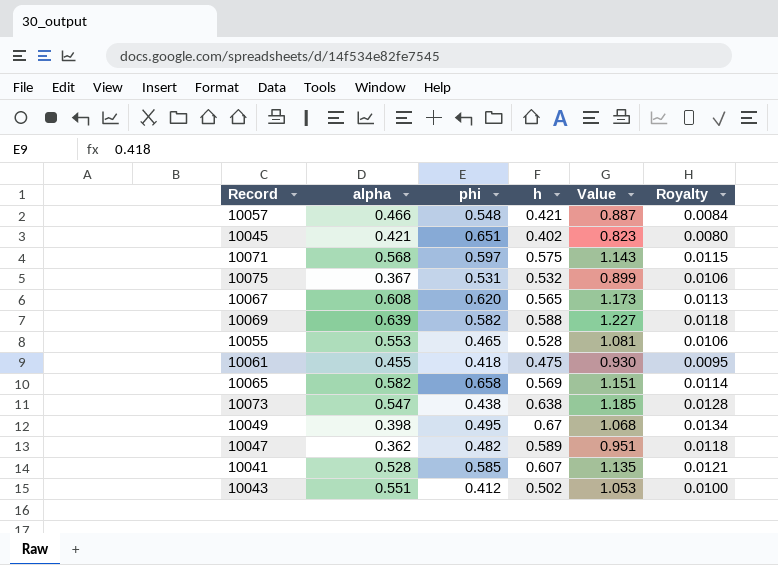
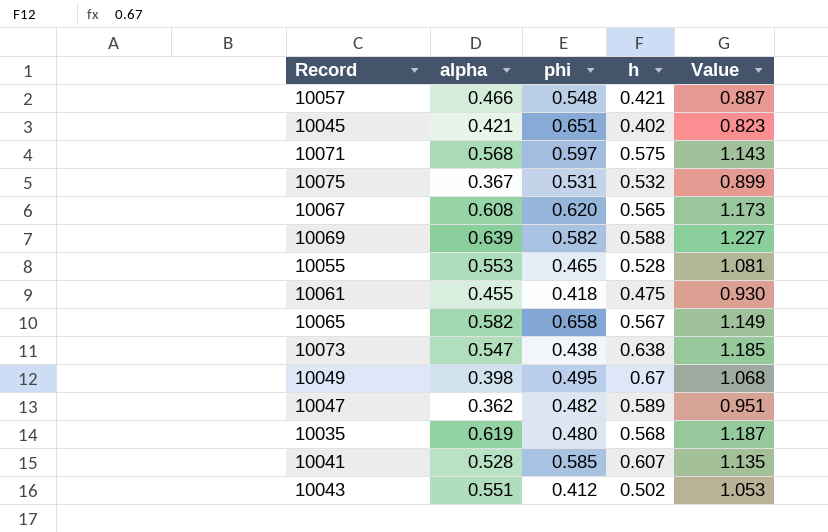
column Royalty | formula: [h] * 0.02 -> none
10065 | h: 0.569 -> 0.567
10065 | Value: 1.151 -> 1.149
row 10035: none -> 0.619 | 0.480 | 0.568 | 1.187

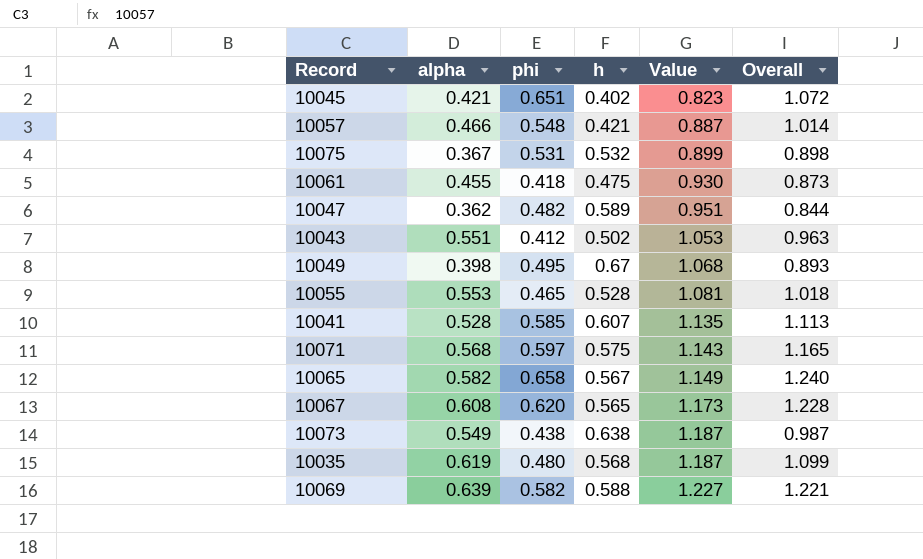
row order: none -> Value ascending
column Overall | formula: none -> [alpha] + [phi]
10073 | alpha: 0.547 -> 0.549
10073 | Value: 1.185 -> 1.187

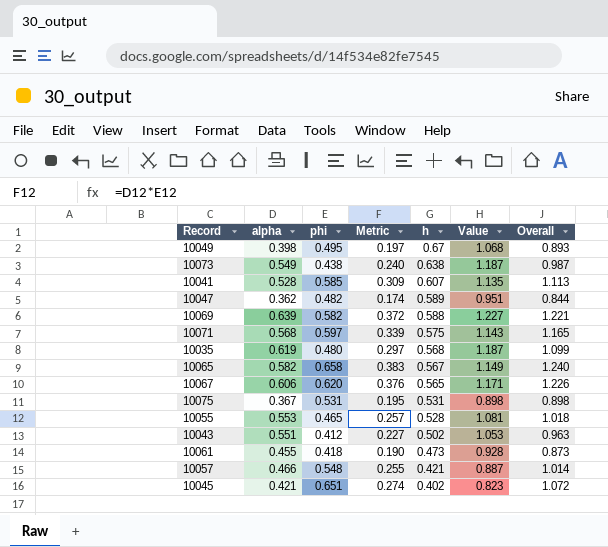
row order: Value ascending -> h descending
column Metric | formula: none -> [alpha] * [phi]
10067 | alpha: 0.608 -> 0.606
10067 | Value: 1.173 -> 1.171
10067 | Overall: 1.228 -> 1.226
10075 | h: 0.532 -> 0.531
10075 | Value: 0.899 -> 0.898
10061 | h: 0.475 -> 0.473
10061 | Value: 0.930 -> 0.928

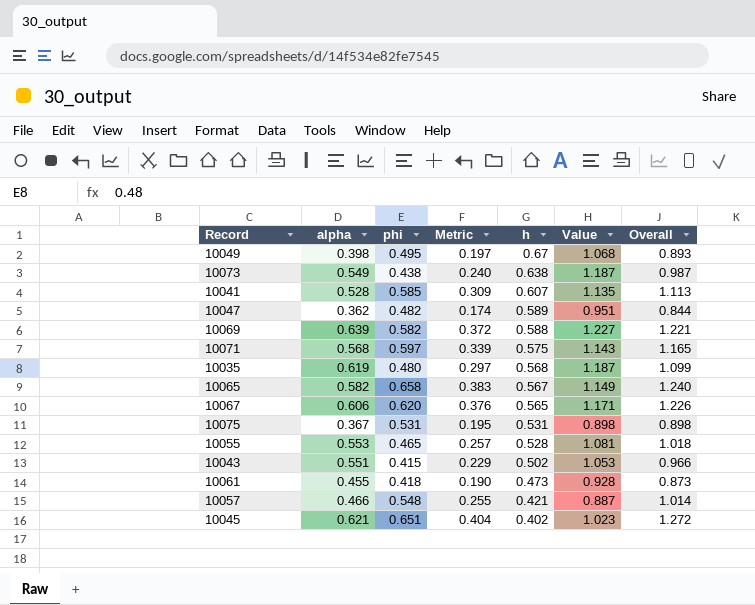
10043 | phi: 0.412 -> 0.415
10043 | Metric: 0.227 -> 0.229
10043 | Overall: 0.963 -> 0.966
10045 | alpha: 0.421 -> 0.621
10045 | Metric: 0.274 -> 0.404
10045 | Value: 0.823 -> 1.023
10045 | Overall: 1.072 -> 1.272

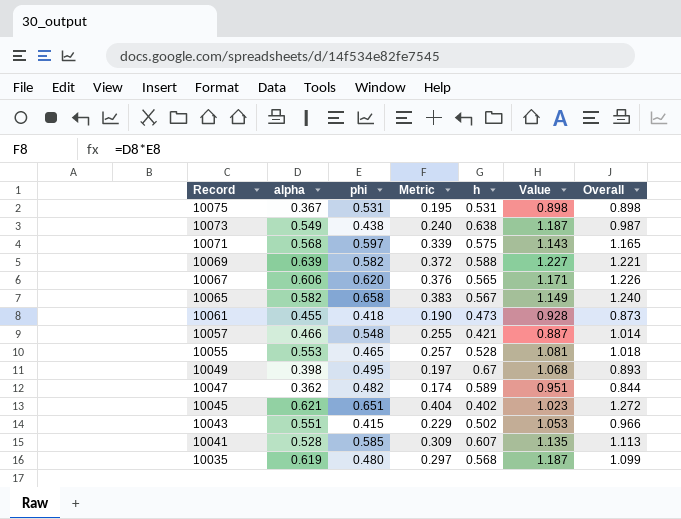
row order: h descending -> Record descending

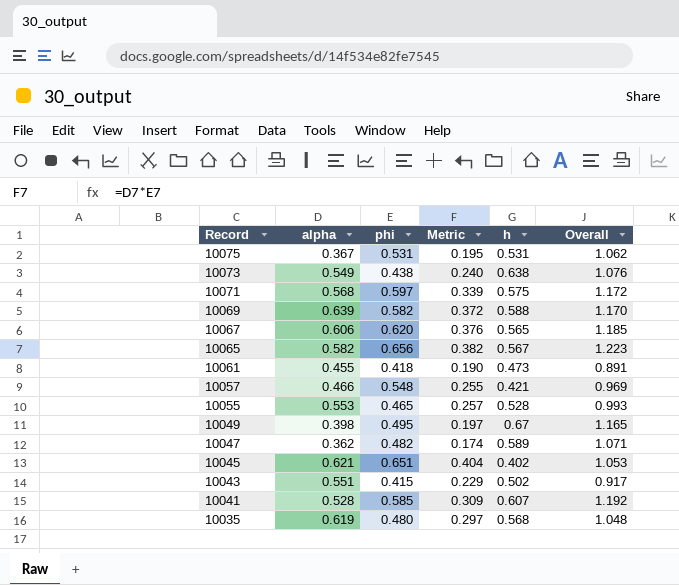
column Value | formula: [alpha] + [h] -> none
column Overall | formula: [alpha] + [phi] -> [phi] + [h]
10065 | phi: 0.658 -> 0.656
10065 | Metric: 0.383 -> 0.382

